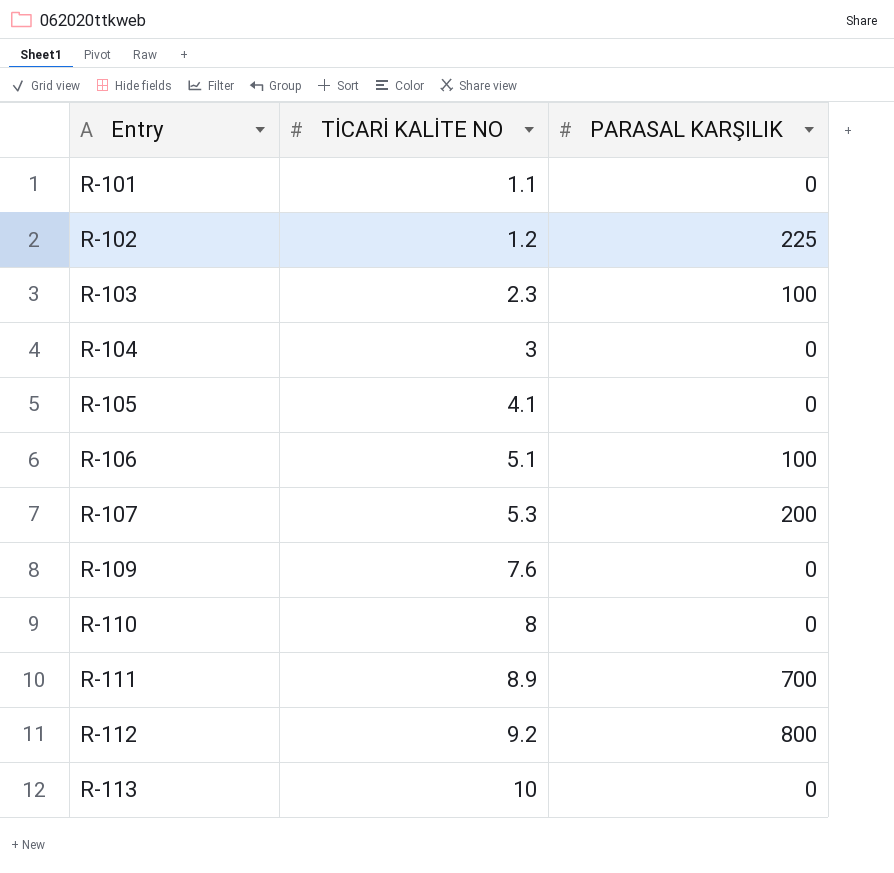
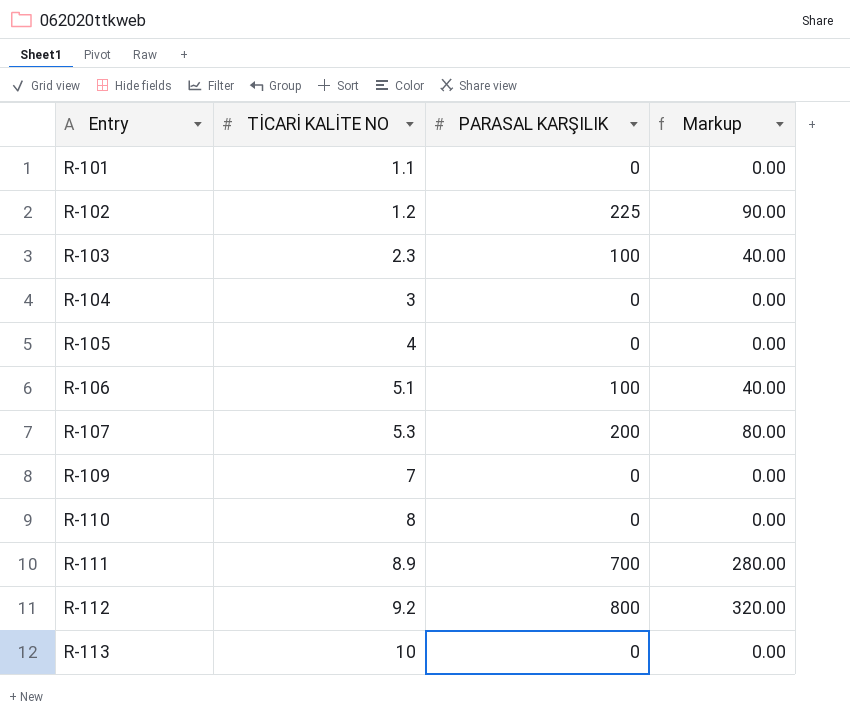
column Markup | formula: none -> [PARASAL KARŞILIK] * 0.4
R-105 | TİCARİ KALİTE NO: 4.1 -> 4
R-109 | TİCARİ KALİTE NO: 7.6 -> 7

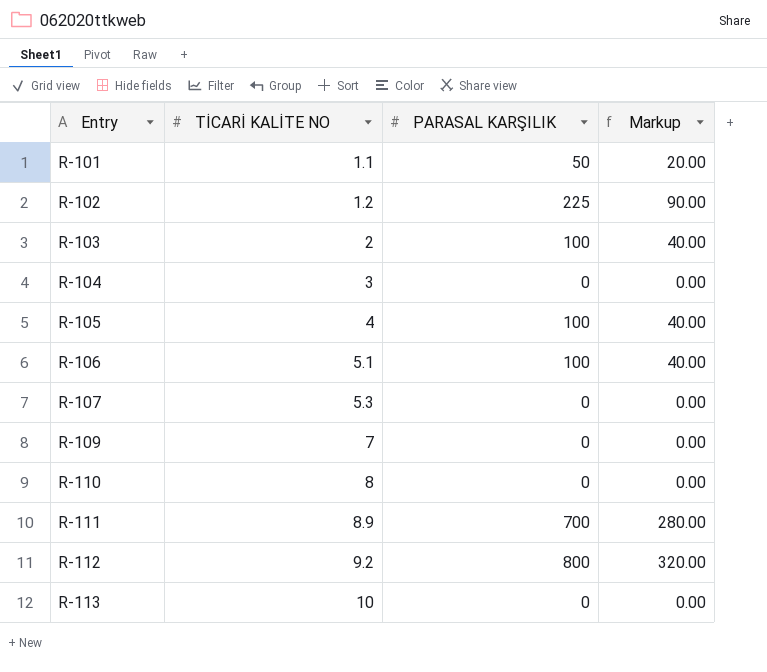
R-101 | PARASAL KARŞILIK: 0 -> 50
R-101 | Markup: 0.00 -> 20.00
R-103 | TİCARİ KALİTE NO: 2.3 -> 2
R-105 | PARASAL KARŞILIK: 0 -> 100
R-105 | Markup: 0.00 -> 40.00
R-107 | PARASAL KARŞILIK: 200 -> 0
R-107 | Markup: 80.00 -> 0.00

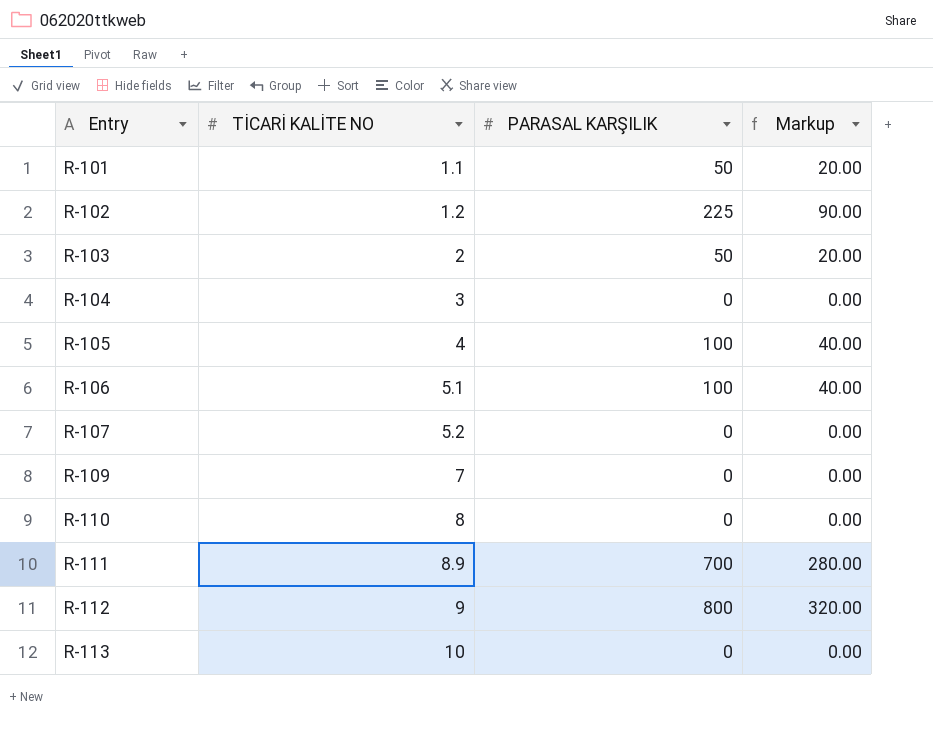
R-103 | PARASAL KARŞILIK: 100 -> 50
R-103 | Markup: 40.00 -> 20.00
R-107 | TİCARİ KALİTE NO: 5.3 -> 5.2
R-112 | TİCARİ KALİTE NO: 9.2 -> 9

